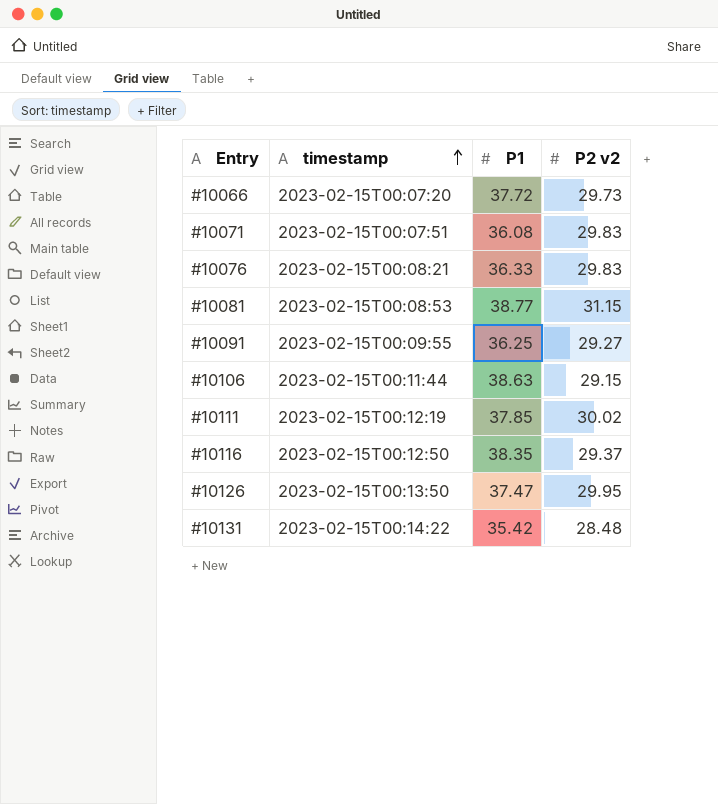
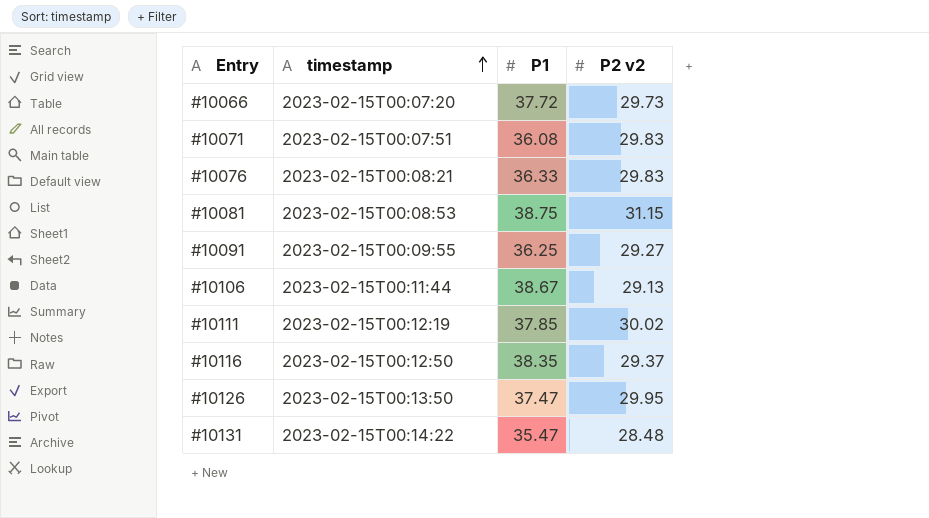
#10081 | P1: 38.77 -> 38.75
#10106 | P1: 38.63 -> 38.67
#10106 | P2 v2: 29.15 -> 29.13
#10131 | P1: 35.42 -> 35.47

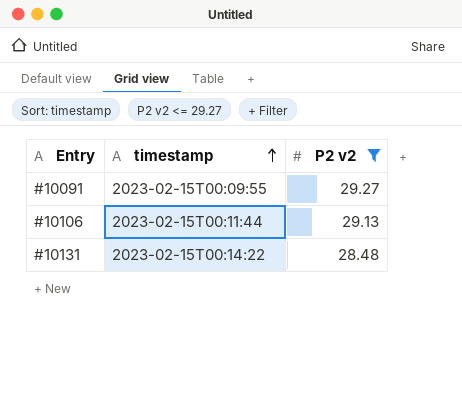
filter: none -> P2 v2 <= 29.27
column P1 | position: 3 -> none

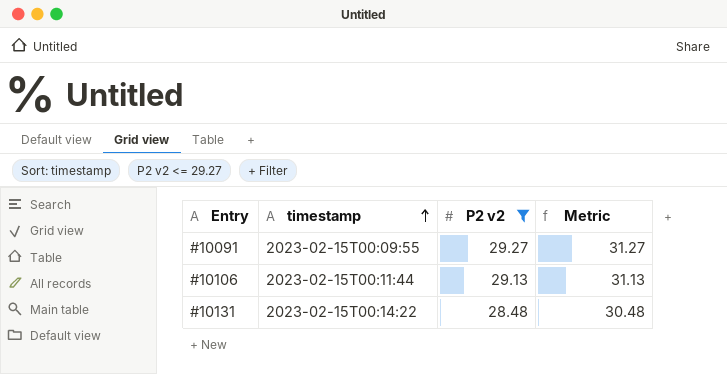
column Metric | formula: none -> [P2 v2] + 2

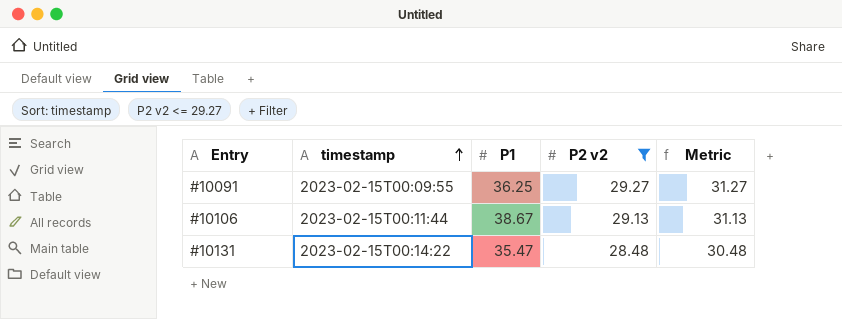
column P1 | position: none -> 3

